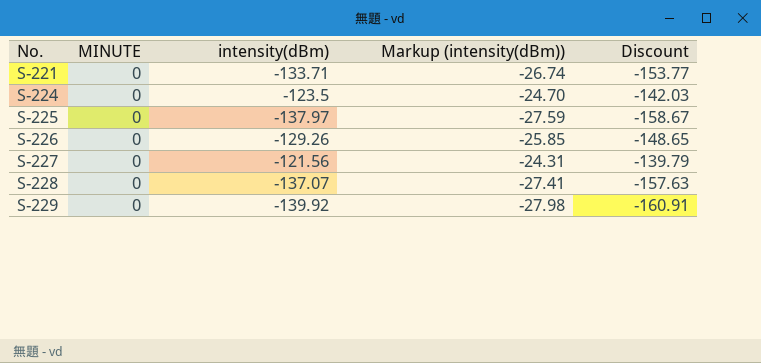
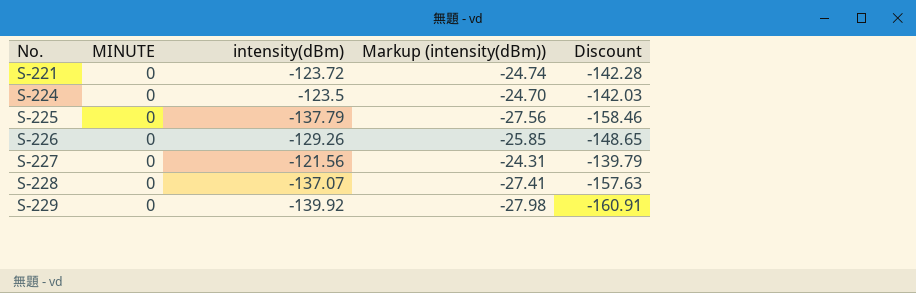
S-221 | intensity(dBm): -133.71 -> -123.72
S-221 | Markup (intensity(dBm)): -26.74 -> -24.74
S-221 | Discount: -153.77 -> -142.28
S-225 | intensity(dBm): -137.97 -> -137.79
S-225 | Markup (intensity(dBm)): -27.59 -> -27.56
S-225 | Discount: -158.67 -> -158.46

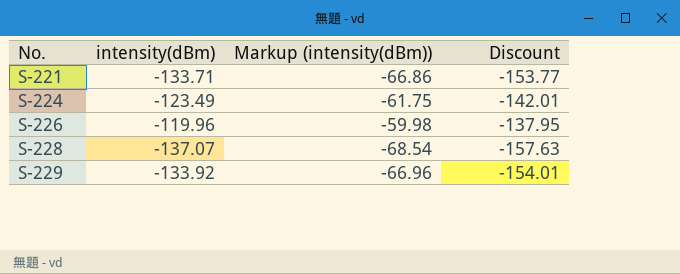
column MINUTE | position: 2 -> none
column Markup (intensity(dBm)) | formula: [intensity(dBm)] * 0.2 -> [intensity(dBm)] * 0.5
row S-225: 0 | -137.79 | -27.56 | -158.46 -> none
row S-227: 0 | -121.56 | -24.31 | -139.79 -> none
S-221 | intensity(dBm): -123.72 -> -133.71
S-221 | Discount: -142.28 -> -153.77
S-224 | intensity(dBm): -123.5 -> -123.49
S-224 | Discount: -142.03 -> -142.01
S-226 | intensity(dBm): -129.26 -> -119.96
S-226 | Discount: -148.65 -> -137.95
S-229 | intensity(dBm): -139.92 -> -133.92
S-229 | Discount: -160.91 -> -154.01

